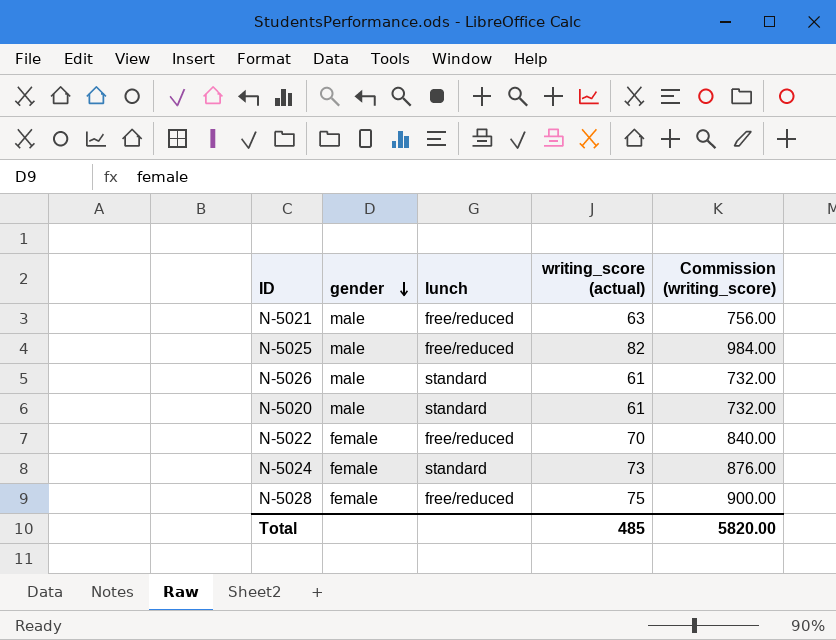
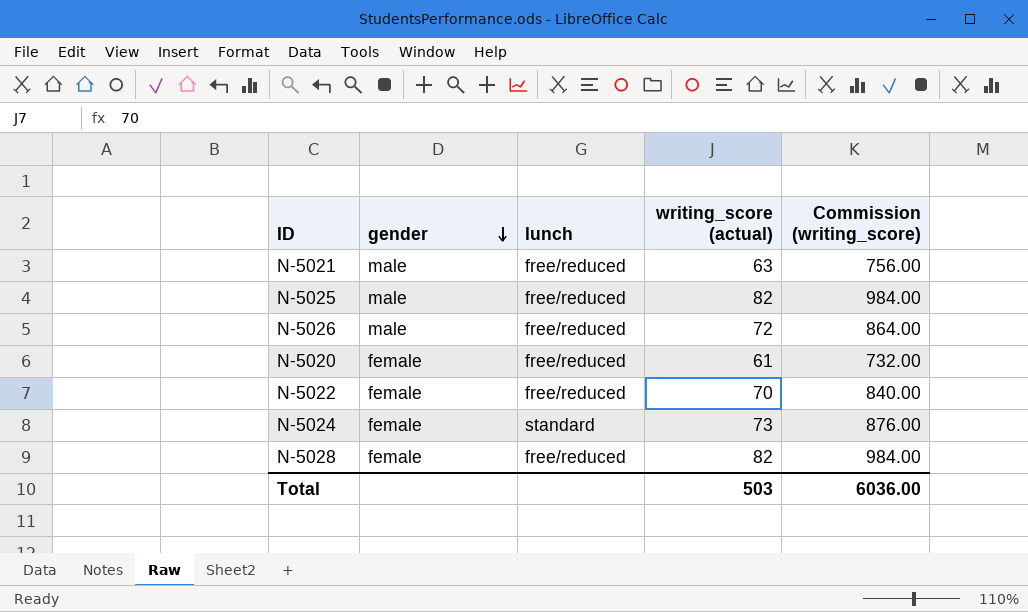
N-5026 | lunch: standard -> free/reduced
N-5026 | writing_score (actual): 61 -> 72
N-5026 | Commission (writing_score): 732.00 -> 864.00
N-5020 | gender: male -> female
N-5020 | lunch: standard -> free/reduced
N-5028 | writing_score (actual): 75 -> 82
N-5028 | Commission (writing_score): 900.00 -> 984.00
Total | writing_score (actual): 485 -> 503
Total | Commission (writing_score): 5820.00 -> 6036.00

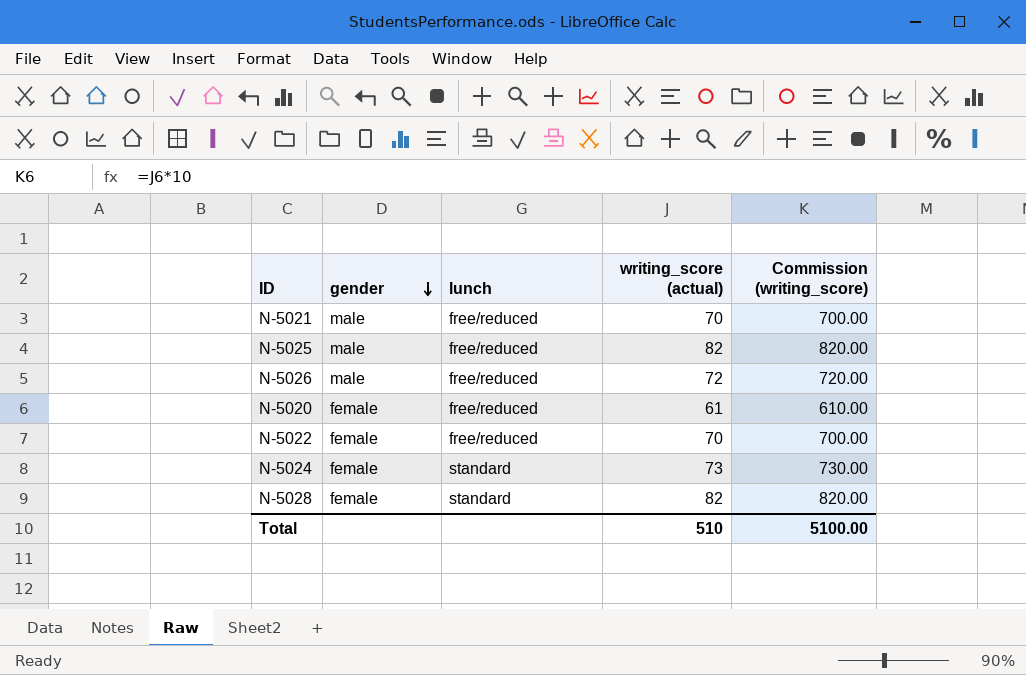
column Commission (writing_score) | formula: [writing_score (actual)] * 12 -> [writing_score (actual)] * 10
N-5021 | writing_score (actual): 63 -> 70
N-5028 | lunch: free/reduced -> standard
Total | writing_score (actual): 503 -> 510
Total | Commission (writing_score): 6036.00 -> 5100.00

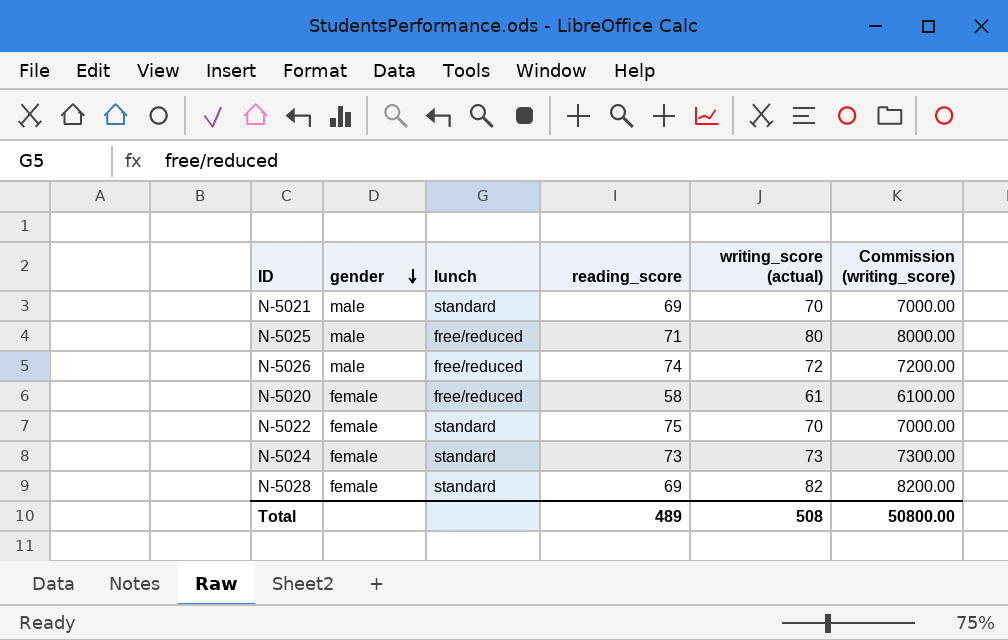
column reading_score | position: none -> 4
column Commission (writing_score) | formula: [writing_score (actual)] * 10 -> [writing_score (actual)] * 100
N-5021 | lunch: free/reduced -> standard
N-5025 | writing_score (actual): 82 -> 80
N-5022 | lunch: free/reduced -> standard
Total | writing_score (actual): 510 -> 508
Total | Commission (writing_score): 5100.00 -> 50800.00

